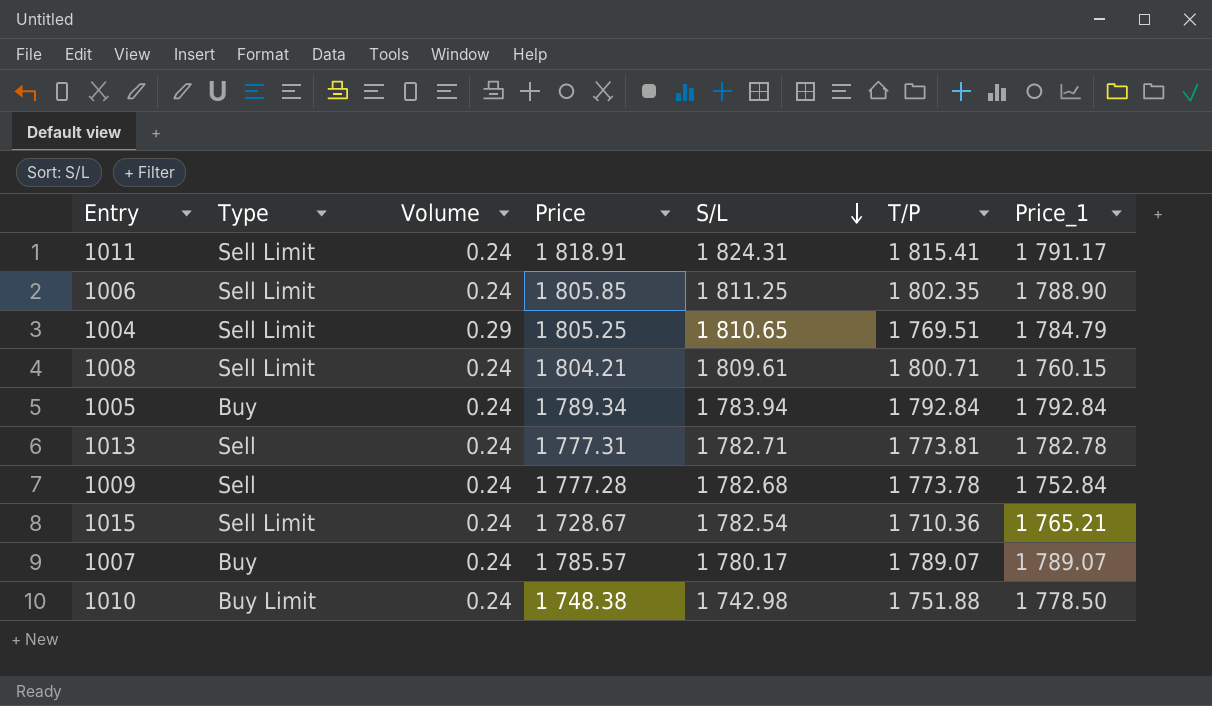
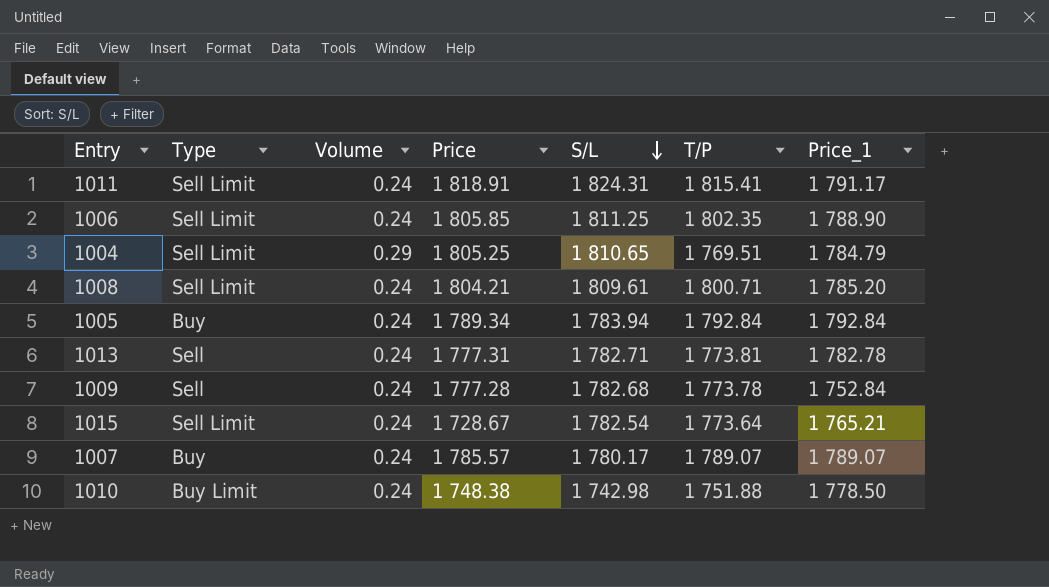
1008 | Price_1: 1 760.15 -> 1 785.20
1015 | T/P: 1 710.36 -> 1 773.64

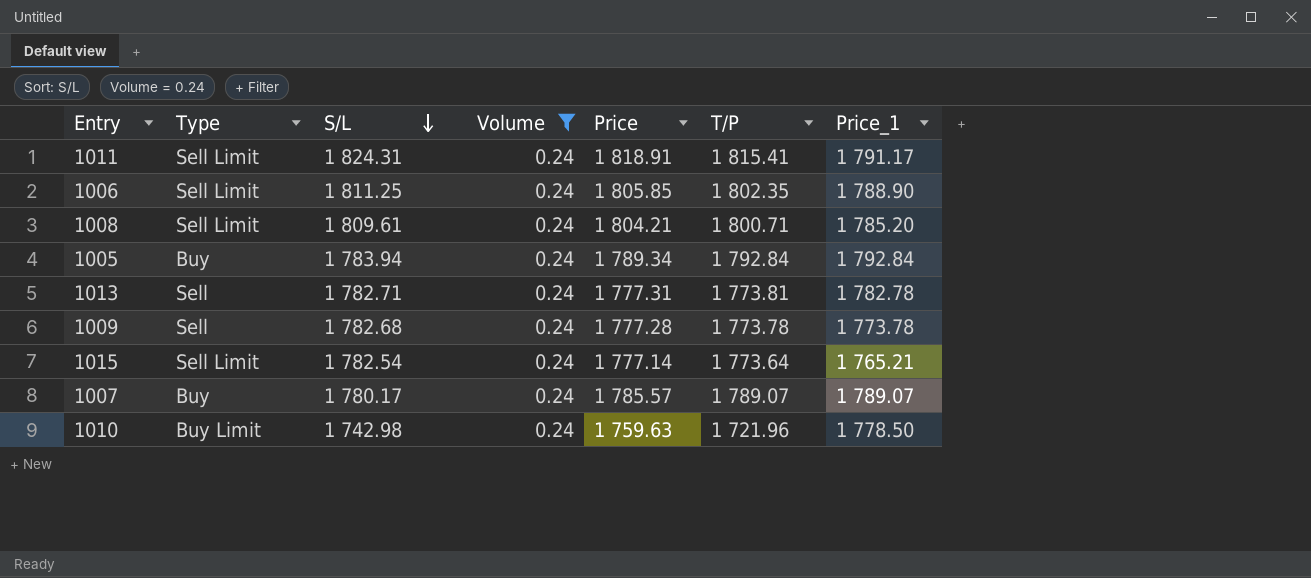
filter: none -> Volume = 0.24
column S/L | position: 5 -> 3
1009 | Price_1: 1 752.84 -> 1 773.78
1015 | Price: 1 728.67 -> 1 777.14
1010 | Price: 1 748.38 -> 1 759.63
1010 | T/P: 1 751.88 -> 1 721.96

